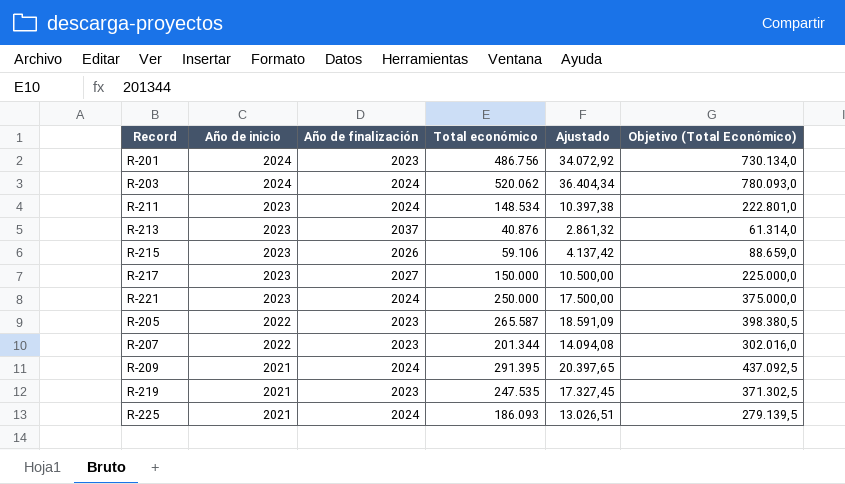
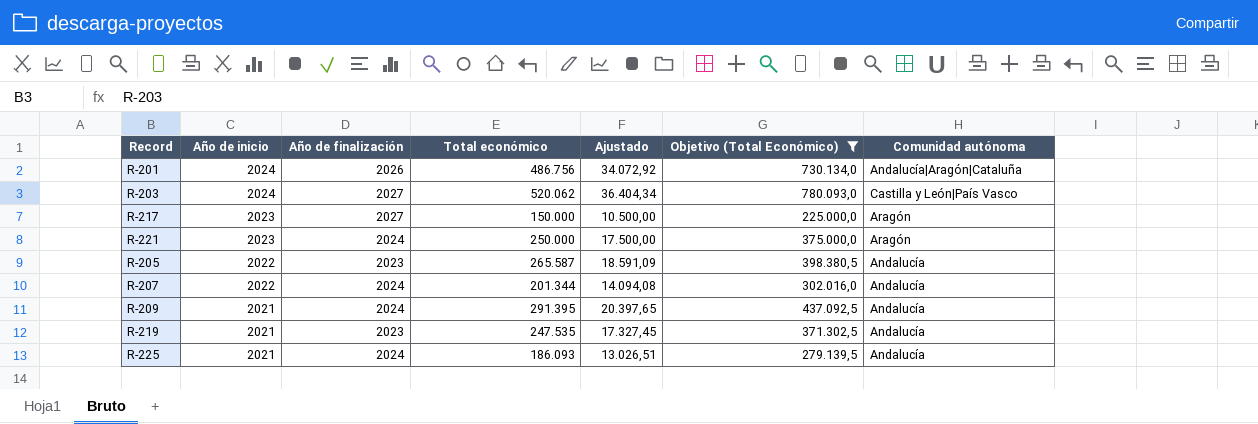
filter: none -> Objetivo (Total Económico) >= 225.000,0
column Comunidad autónoma | position: none -> 7
R-201 | Año de finalización: 2023 -> 2026
R-203 | Año de finalización: 2024 -> 2027
R-207 | Año de finalización: 2023 -> 2024

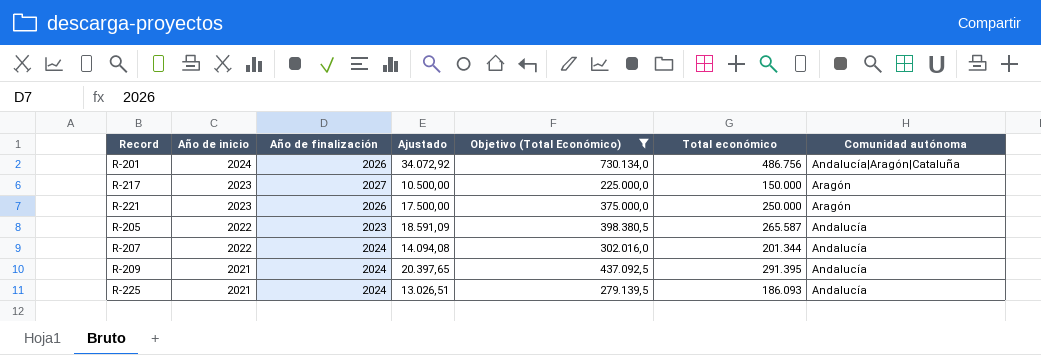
column Total económico | position: 4 -> 6
row R-203: 2024 | 2027 | 520.062 | 36.404,34 | 780.093,0 | Castilla y León|País Vasco -> none
row R-219: 2021 | 2023 | 247.535 | 17.327,45 | 371.302,5 | Andalucía -> none
R-221 | Año de finalización: 2024 -> 2026

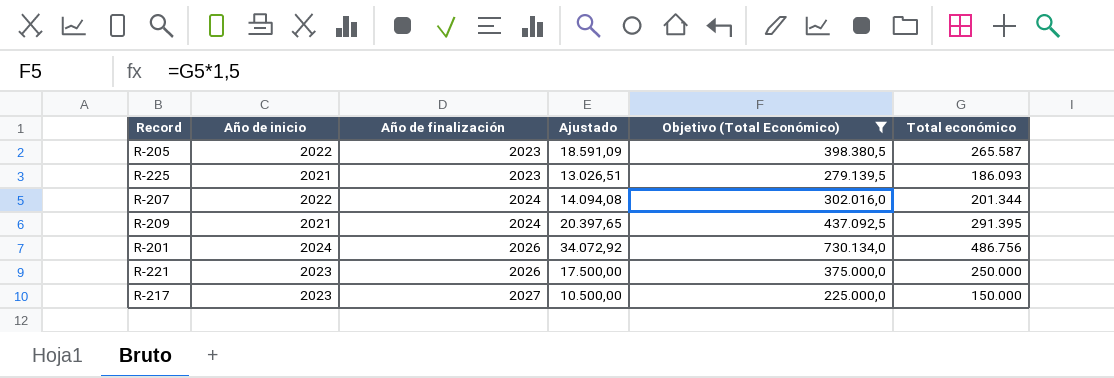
row order: Año de inicio descending -> Año de finalización ascending
column Comunidad autónoma | position: 7 -> none
R-225 | Año de finalización: 2024 -> 2023

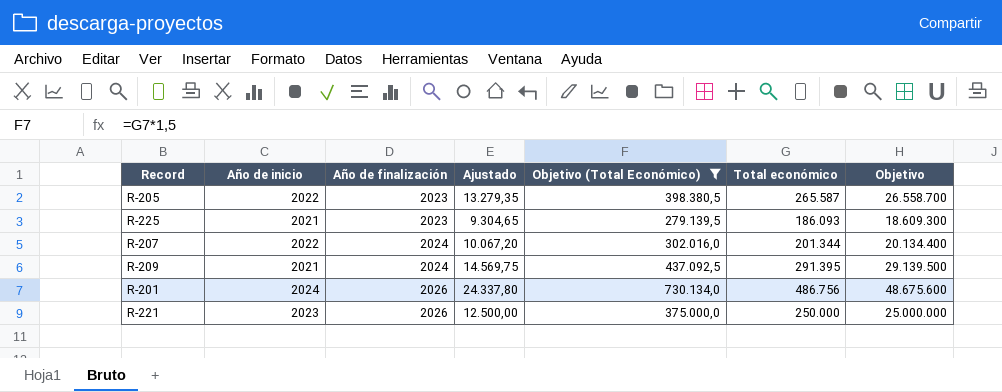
column Ajustado | formula: [Total económico] * 0,07 -> [Total económico] * 0,05
column Objetivo | formula: none -> [Total económico] * 100
row R-217: 2023 | 2027 | 10.500,00 | 225.000,0 | 150.000 -> none

